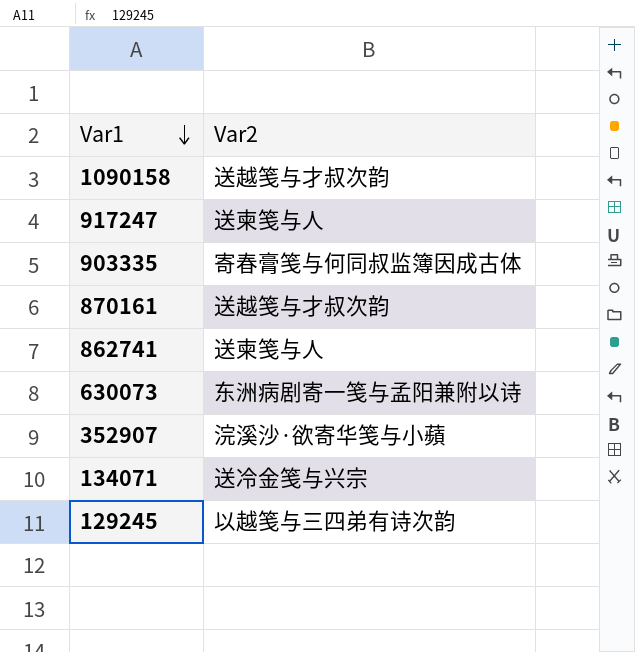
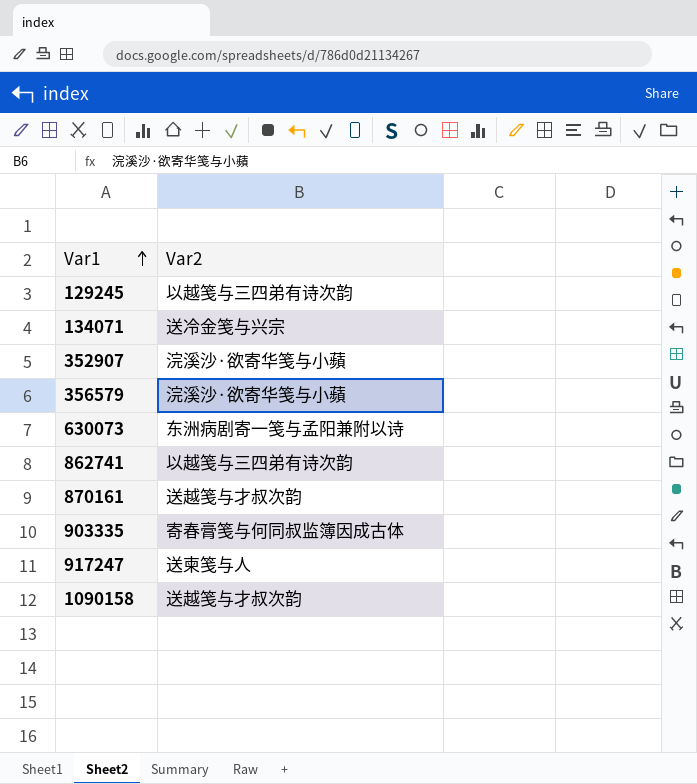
row order: Var1 descending -> Var1 ascending
row 356579: none -> 浣溪沙·欲寄华笺与小蘋
862741 | Var2: 送柬笺与人 -> 以越笺与三四弟有诗次韵

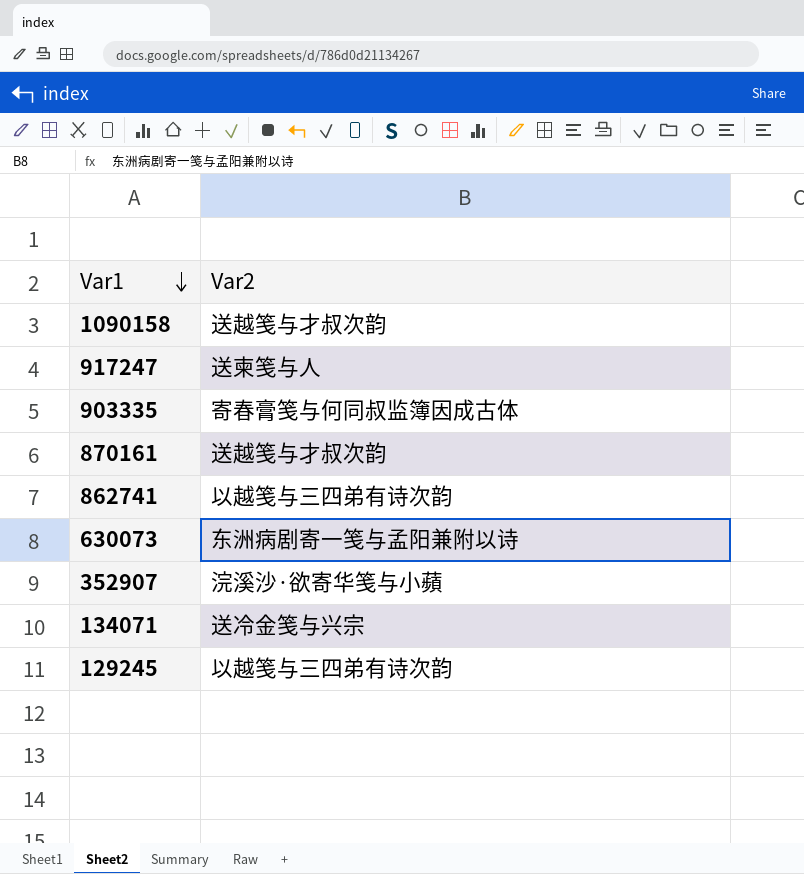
row order: Var1 ascending -> Var1 descending
row 356579: 浣溪沙·欲寄华笺与小蘋 -> none

